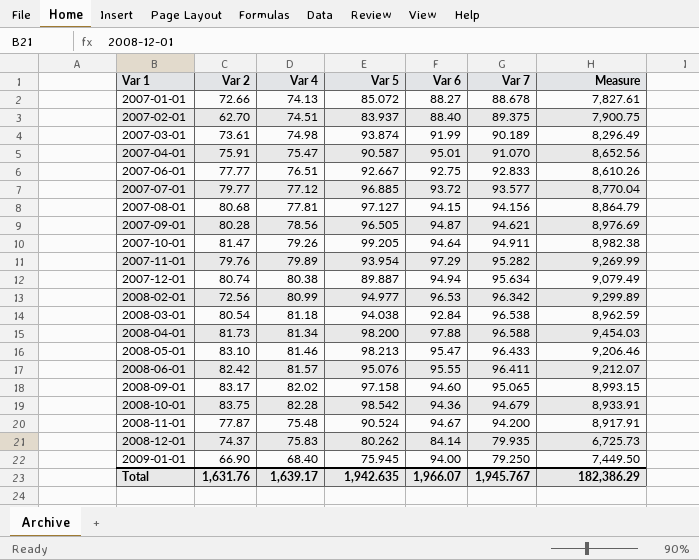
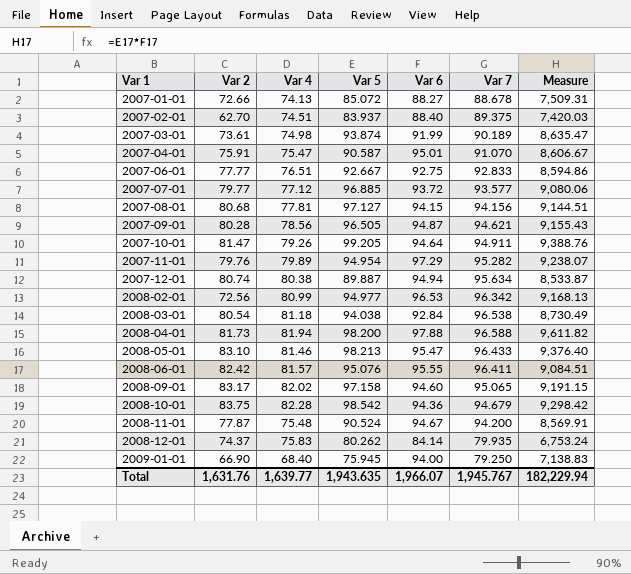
column Measure | formula: [Var 6] * [Var 7] -> [Var 5] * [Var 6]
2007-11-01 | Var 5: 93.954 -> 94.954
2008-04-01 | Var 4: 81.34 -> 81.94
Total | Var 4: 1,639.17 -> 1,639.77
Total | Var 5: 1,942.635 -> 1,943.635
Total | Measure: 182,386.29 -> 182,229.94

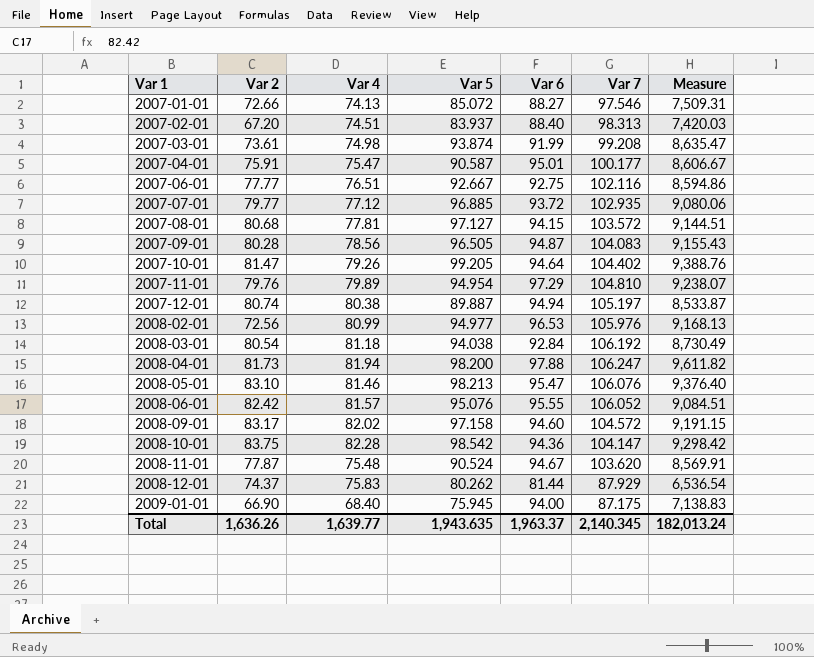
2007-01-01 | Var 7: 88.678 -> 97.546
2007-02-01 | Var 2: 62.70 -> 67.20
2007-02-01 | Var 7: 89.375 -> 98.313
2007-03-01 | Var 7: 90.189 -> 99.208
2007-04-01 | Var 7: 91.070 -> 100.177
2007-06-01 | Var 7: 92.833 -> 102.116
2007-07-01 | Var 7: 93.577 -> 102.935
2007-08-01 | Var 7: 94.156 -> 103.572
2007-09-01 | Var 7: 94.621 -> 104.083
2007-10-01 | Var 7: 94.911 -> 104.402
2007-11-01 | Var 7: 95.282 -> 104.810
2007-12-01 | Var 7: 95.634 -> 105.197
2008-02-01 | Var 7: 96.342 -> 105.976
2008-03-01 | Var 7: 96.538 -> 106.192
2008-04-01 | Var 7: 96.588 -> 106.247
2008-05-01 | Var 7: 96.433 -> 106.076
2008-06-01 | Var 7: 96.411 -> 106.052
2008-09-01 | Var 7: 95.065 -> 104.572
2008-10-01 | Var 7: 94.679 -> 104.147
2008-11-01 | Var 7: 94.200 -> 103.620
2008-12-01 | Var 6: 84.14 -> 81.44
2008-12-01 | Var 7: 79.935 -> 87.929
2008-12-01 | Measure: 6,753.24 -> 6,536.54
2009-01-01 | Var 7: 79.250 -> 87.175
Total | Var 2: 1,631.76 -> 1,636.26
Total | Var 6: 1,966.07 -> 1,963.37
Total | Var 7: 1,945.767 -> 2,140.345
Total | Measure: 182,229.94 -> 182,013.24

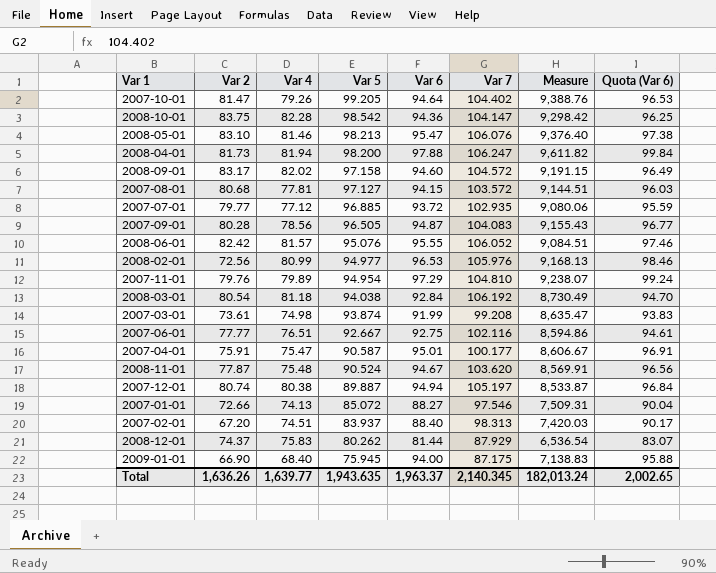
row order: Var 1 ascending -> Var 5 descending
column Quota (Var 6) | formula: none -> [Var 6] * 1.02

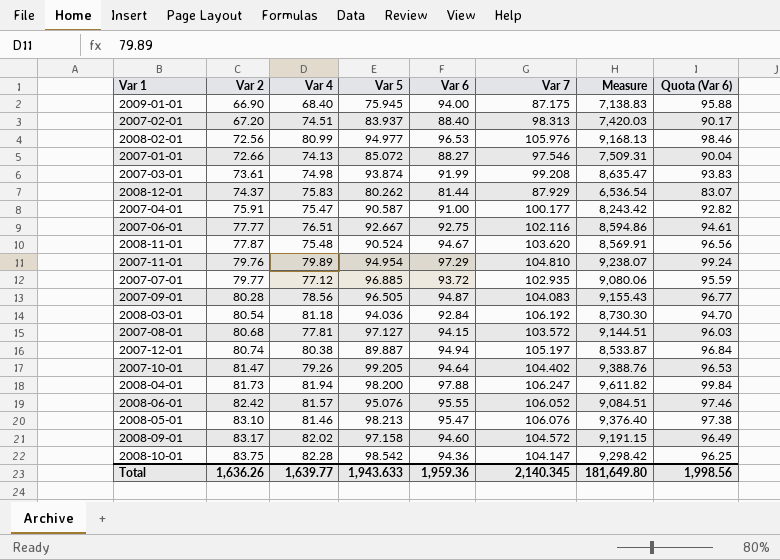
row order: Var 5 descending -> Var 2 ascending
2007-04-01 | Var 6: 95.01 -> 91.00
2007-04-01 | Measure: 8,606.67 -> 8,243.42
2007-04-01 | Quota (Var 6): 96.91 -> 92.82
2008-03-01 | Var 5: 94.038 -> 94.036
2008-03-01 | Measure: 8,730.49 -> 8,730.30
Total | Var 5: 1,943.635 -> 1,943.633
Total | Var 6: 1,963.37 -> 1,959.36
Total | Measure: 182,013.24 -> 181,649.80
Total | Quota (Var 6): 2,002.65 -> 1,998.56

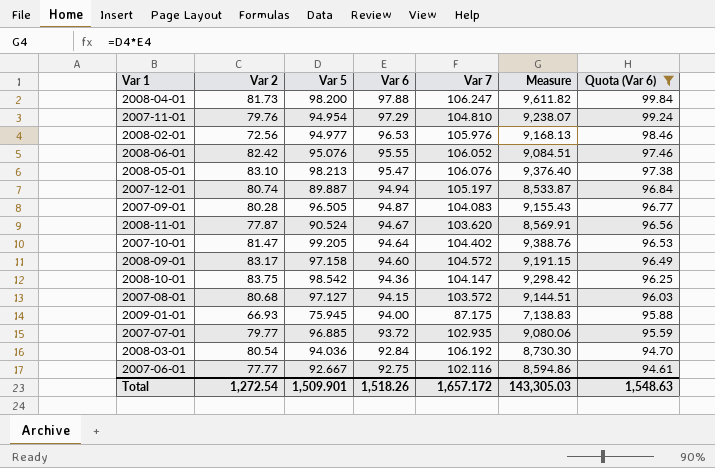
filter: none -> Quota (Var 6) >= 94.61
row order: Var 2 ascending -> Var 6 descending
column Var 4 | position: 3 -> none
2009-01-01 | Var 2: 66.90 -> 66.93
Total | Var 2: 1,636.26 -> 1,272.54
Total | Var 5: 1,943.633 -> 1,509.901
Total | Var 6: 1,959.36 -> 1,518.26
Total | Var 7: 2,140.345 -> 1,657.172
Total | Measure: 181,649.80 -> 143,305.03
Total | Quota (Var 6): 1,998.56 -> 1,548.63

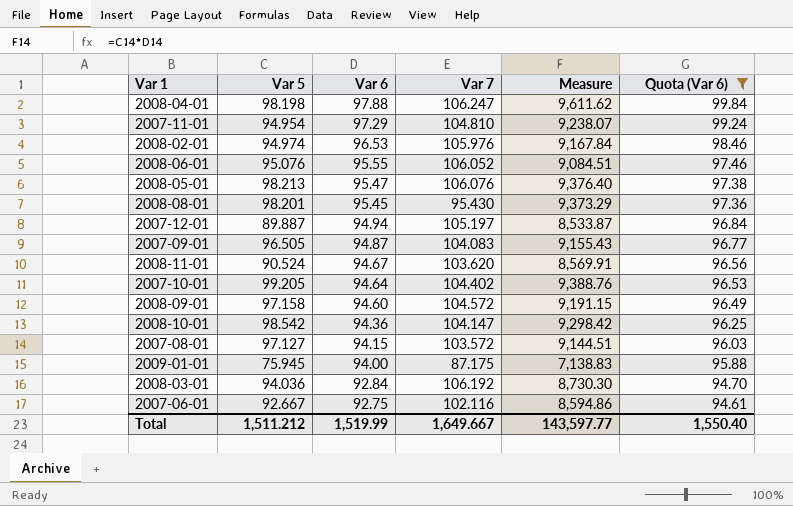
column Var 2 | position: 2 -> none
row 2007-07-01: 79.77 | 96.885 | 93.72 | 102.935 | 9,080.06 | 95.59 -> none
2008-04-01 | Var 5: 98.200 -> 98.198
2008-04-01 | Measure: 9,611.82 -> 9,611.62
2008-02-01 | Var 5: 94.977 -> 94.974
2008-02-01 | Measure: 9,168.13 -> 9,167.84
row 2008-08-01: none -> 98.201 | 95.45 | 95.430 | 9,373.29 | 97.36
Total | Var 5: 1,509.901 -> 1,511.212
Total | Var 6: 1,518.26 -> 1,519.99
Total | Var 7: 1,657.172 -> 1,649.667
Total | Measure: 143,305.03 -> 143,597.77
Total | Quota (Var 6): 1,548.63 -> 1,550.40

